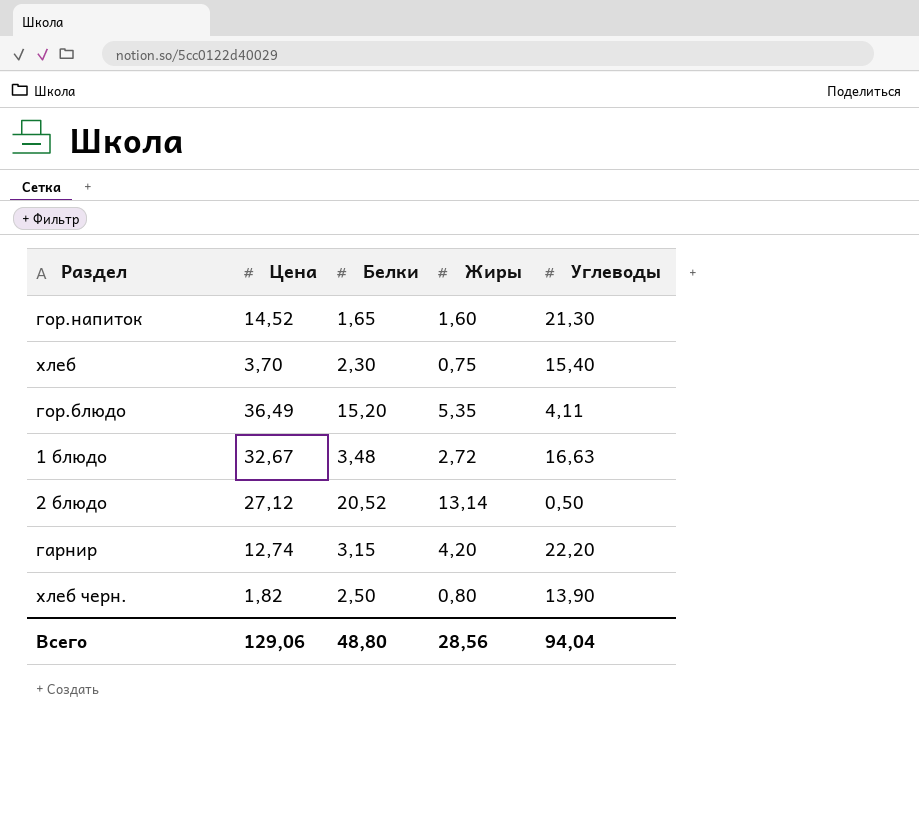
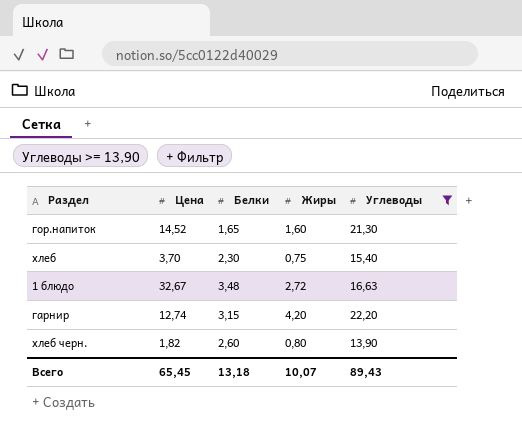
filter: none -> Углеводы >= 13,90
хлеб черн. | Белки: 2,50 -> 2,60
Всего | Цена: 129,06 -> 65,45
Всего | Белки: 48,80 -> 13,18
Всего | Жиры: 28,56 -> 10,07
Всего | Углеводы: 94,04 -> 89,43

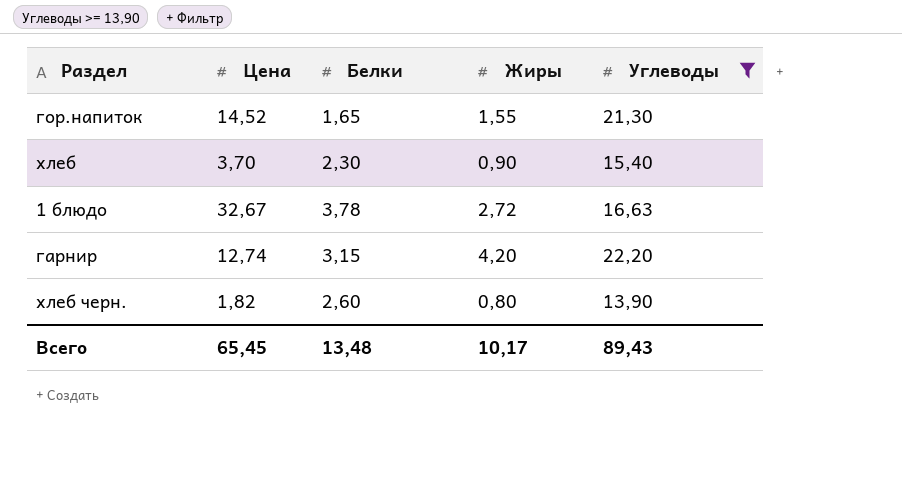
гор.напиток | Жиры: 1,60 -> 1,55
хлеб | Жиры: 0,75 -> 0,90
1 блюдо | Белки: 3,48 -> 3,78
Всего | Белки: 13,18 -> 13,48
Всего | Жиры: 10,07 -> 10,17

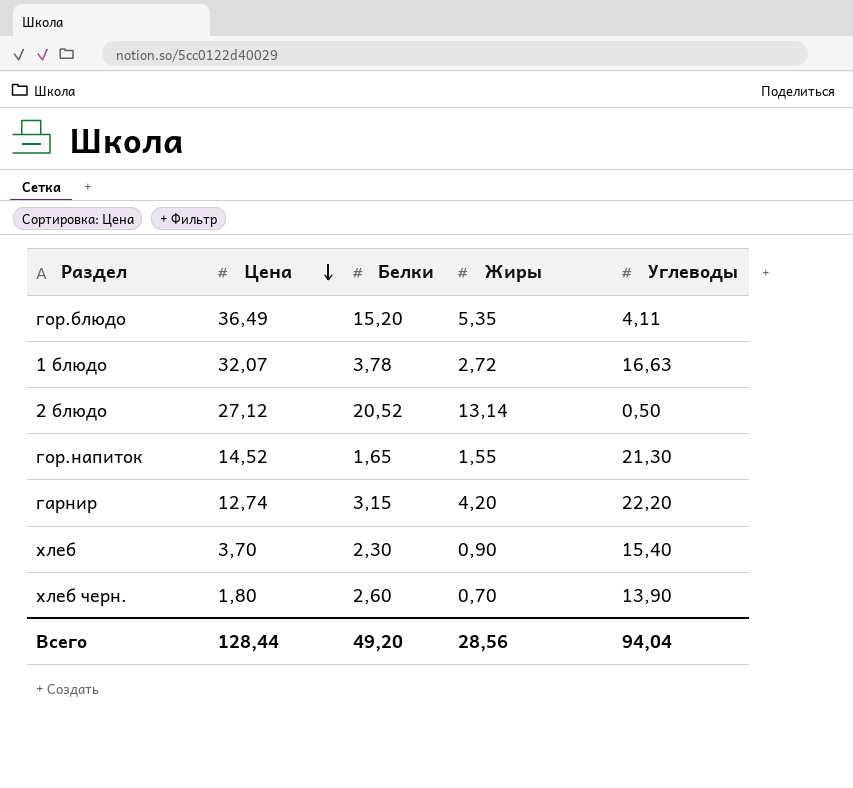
filter: Углеводы >= 13,90 -> none
row order: none -> Цена descending
1 блюдо | Цена: 32,67 -> 32,07
хлеб черн. | Цена: 1,82 -> 1,80
хлеб черн. | Жиры: 0,80 -> 0,70
Всего | Цена: 65,45 -> 128,44
Всего | Белки: 13,48 -> 49,20
Всего | Жиры: 10,17 -> 28,56
Всего | Углеводы: 89,43 -> 94,04

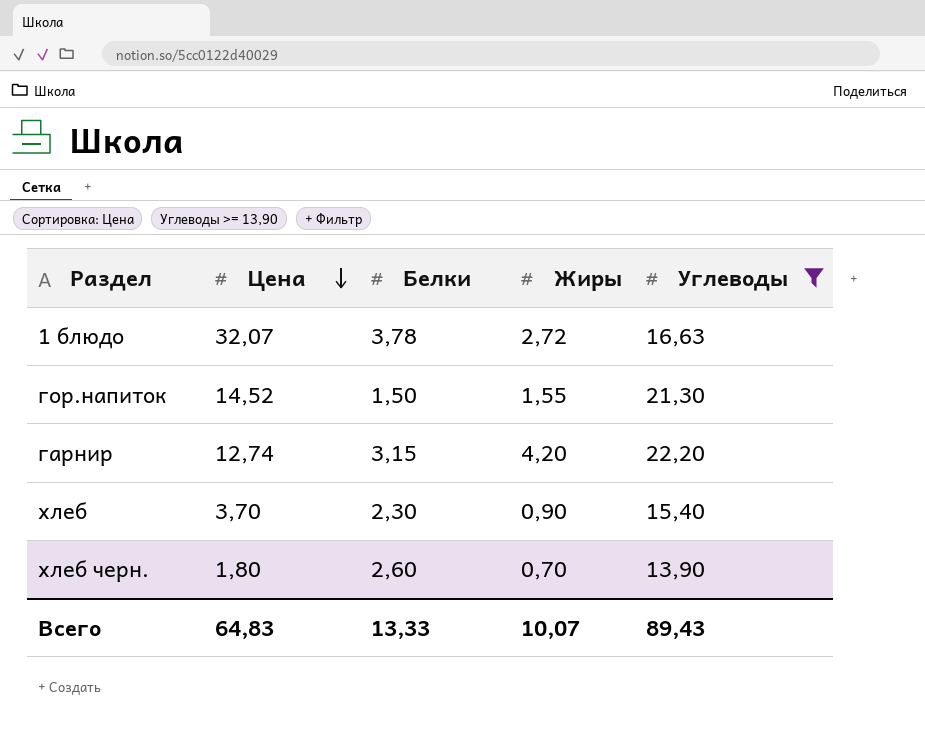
filter: none -> Углеводы >= 13,90
гор.напиток | Белки: 1,65 -> 1,50
Всего | Цена: 128,44 -> 64,83
Всего | Белки: 49,20 -> 13,33
Всего | Жиры: 28,56 -> 10,07
Всего | Углеводы: 94,04 -> 89,43

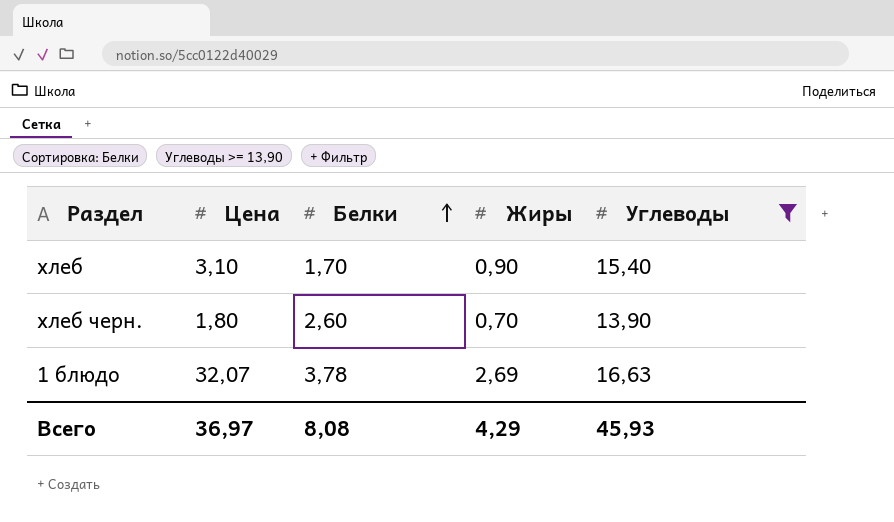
row order: Цена descending -> Белки ascending
row гор.напиток: 14,52 | 1,50 | 1,55 | 21,30 -> none
row гарнир: 12,74 | 3,15 | 4,20 | 22,20 -> none
хлеб | Цена: 3,70 -> 3,10
хлеб | Белки: 2,30 -> 1,70
1 блюдо | Жиры: 2,72 -> 2,69
Всего | Цена: 64,83 -> 36,97
Всего | Белки: 13,33 -> 8,08
Всего | Жиры: 10,07 -> 4,29
Всего | Углеводы: 89,43 -> 45,93

